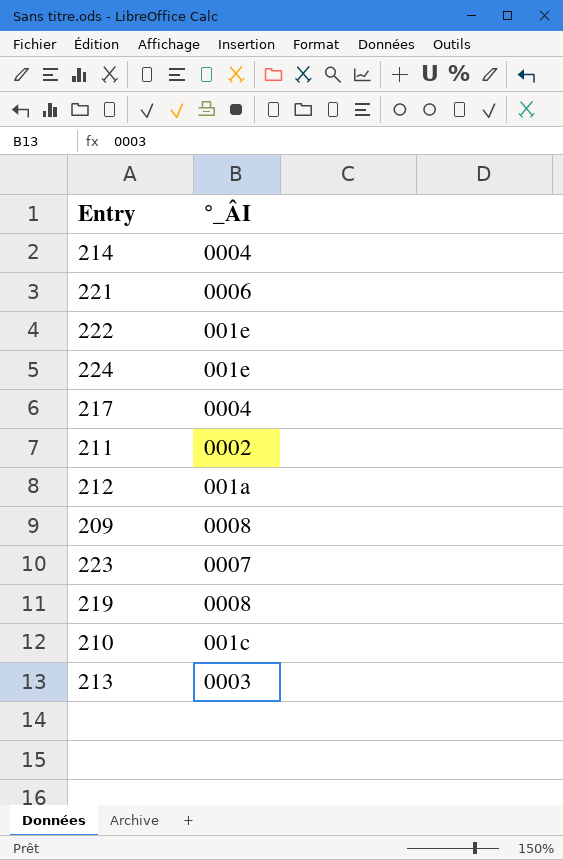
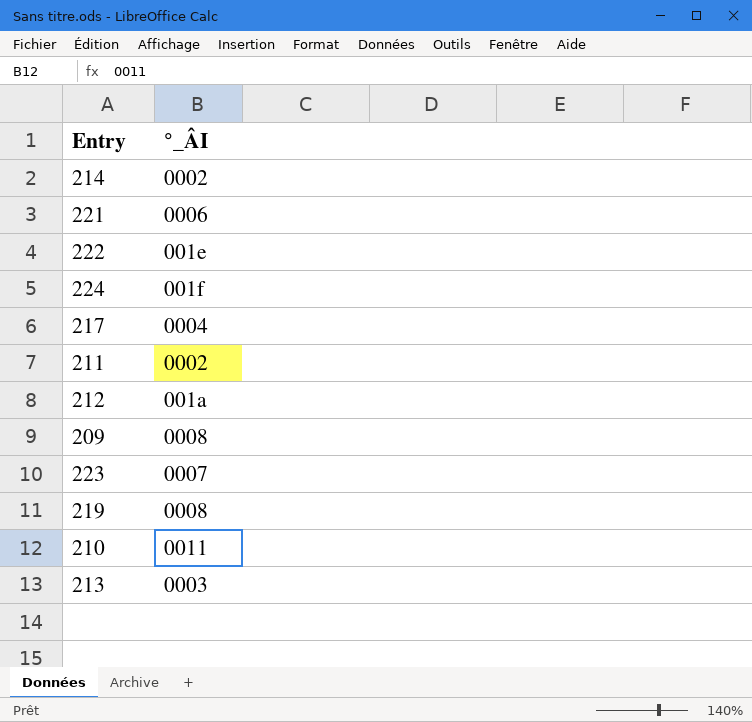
214 | °_ÂI: 0004 -> 0002
224 | °_ÂI: 001e -> 001f
210 | °_ÂI: 001c -> 0011

